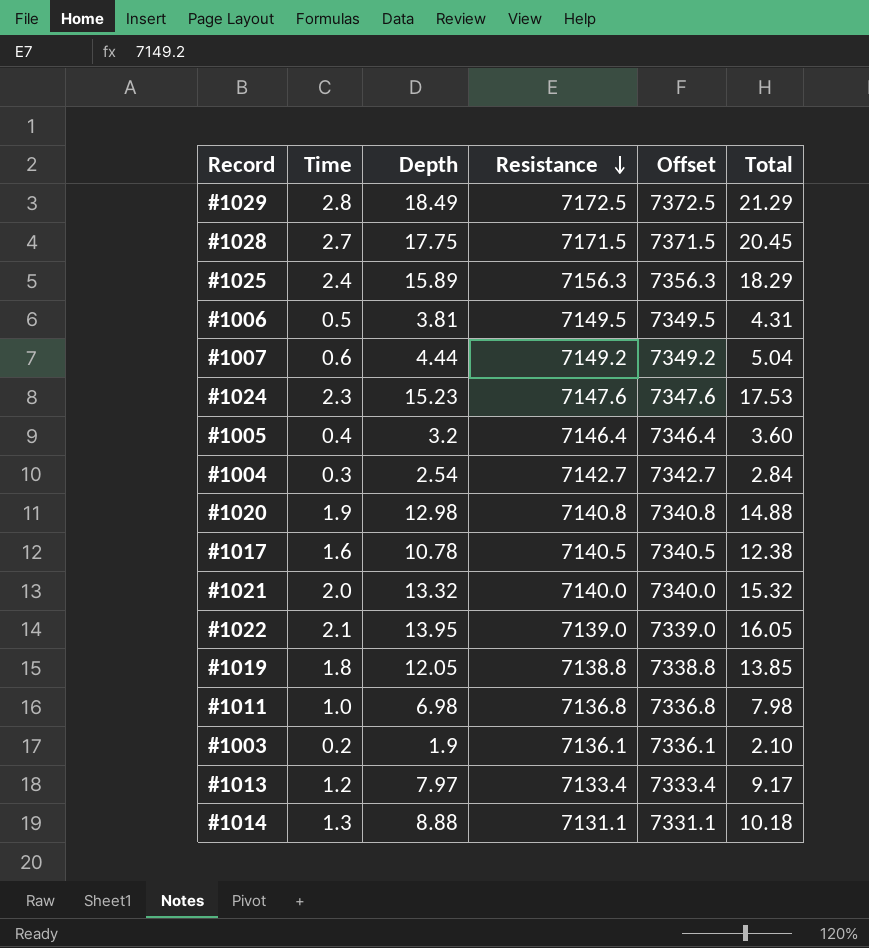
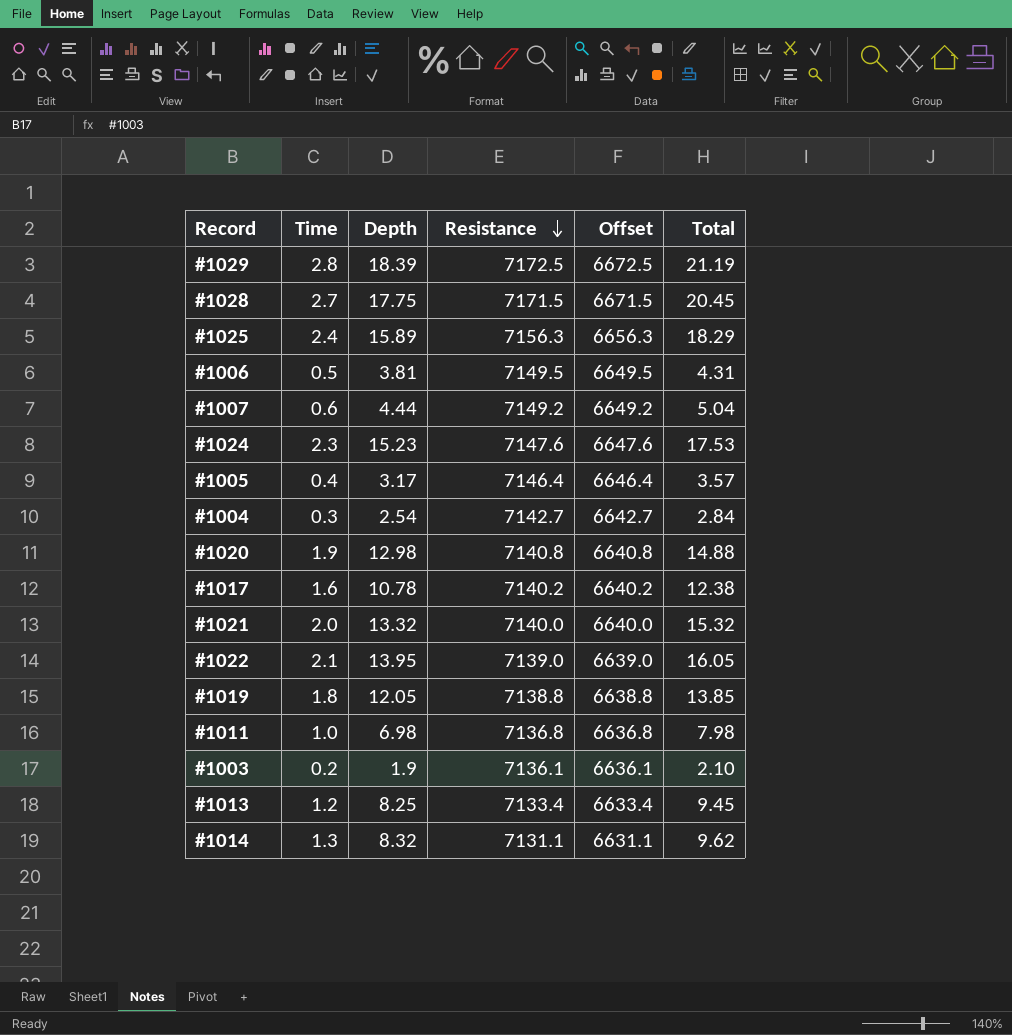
column Offset | formula: [Resistance] + 200 -> [Resistance] - 500
#1029 | Depth: 18.49 -> 18.39
#1029 | Total: 21.29 -> 21.19
#1005 | Depth: 3.2 -> 3.17
#1005 | Total: 3.60 -> 3.57
#1017 | Resistance: 7140.5 -> 7140.2
#1013 | Depth: 7.97 -> 8.25
#1013 | Total: 9.17 -> 9.45
#1014 | Depth: 8.88 -> 8.32
#1014 | Total: 10.18 -> 9.62

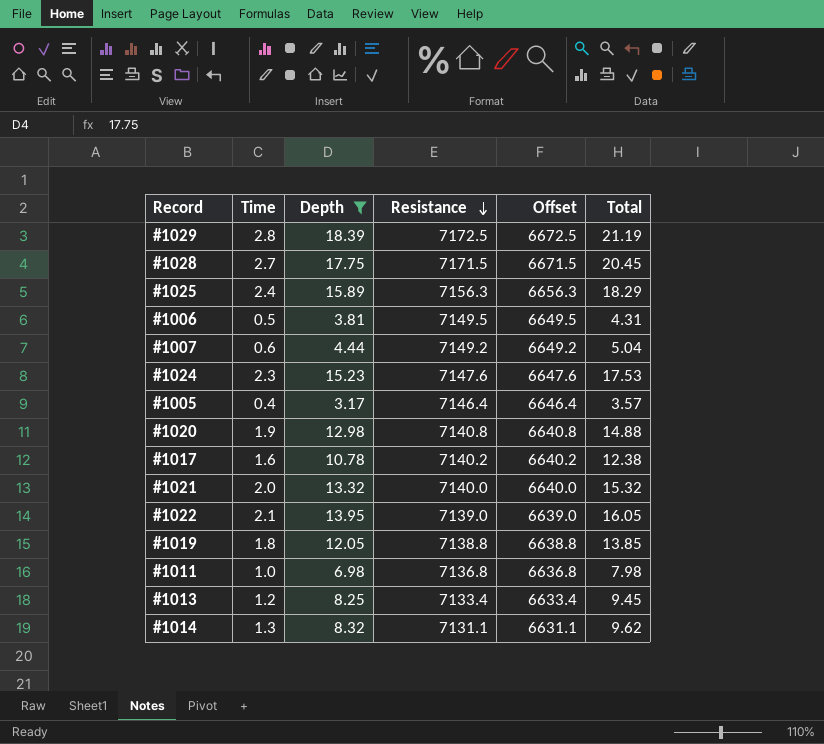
filter: none -> Depth >= 3.17

